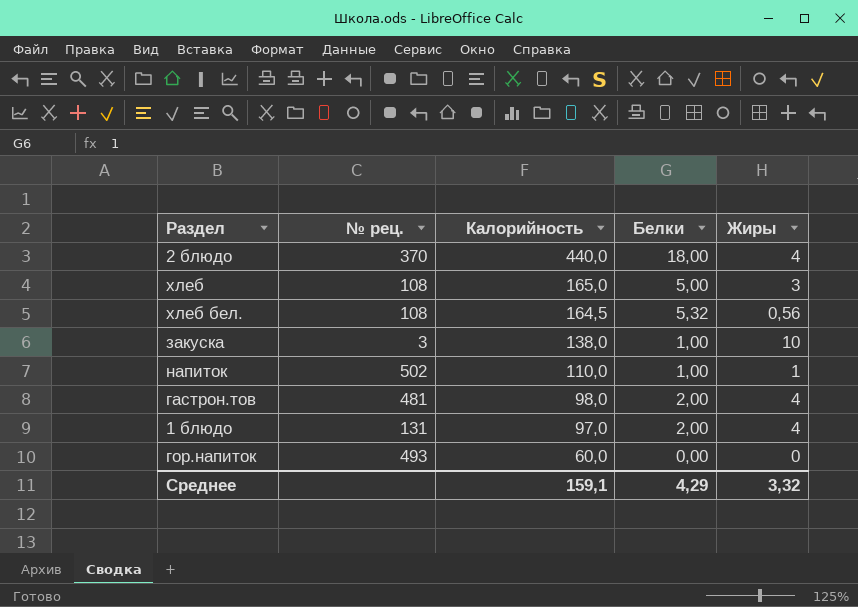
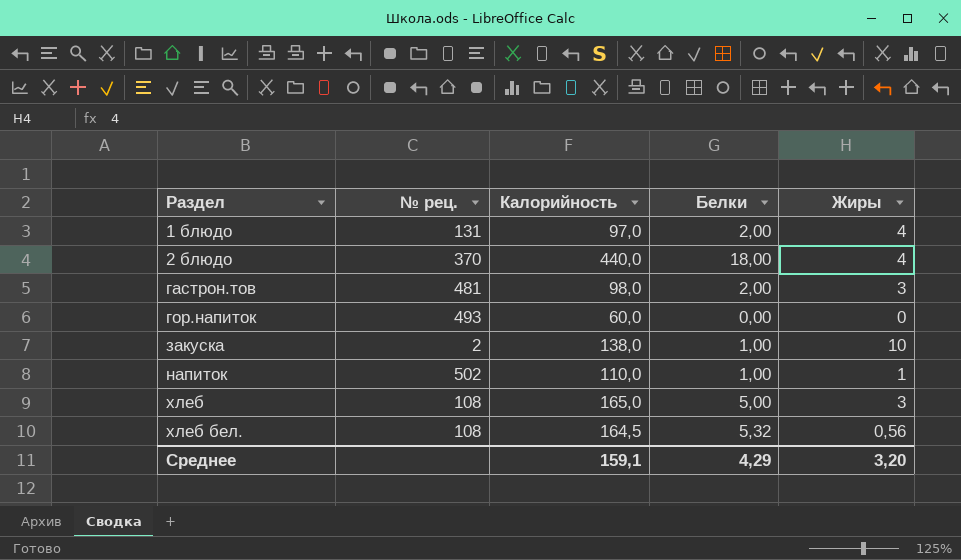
row order: Калорийность descending -> Раздел ascending
гастрон.тов | Жиры: 4 -> 3
закуска | № рец.: 3 -> 2
Среднее | Жиры: 3,32 -> 3,20

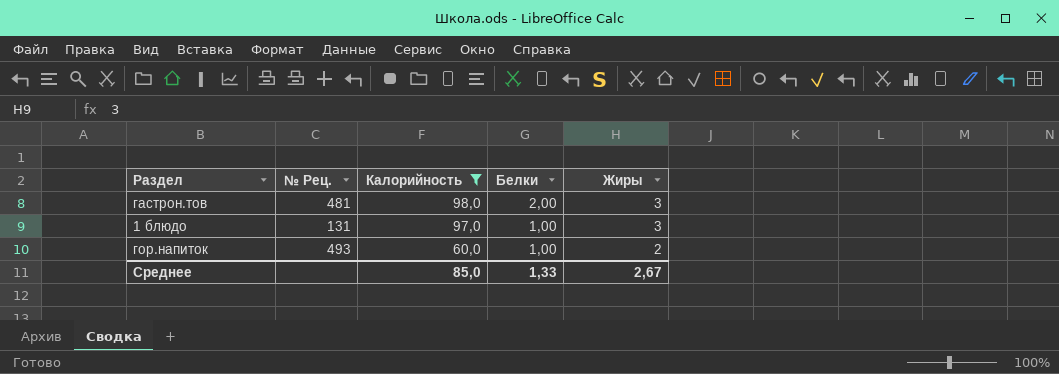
filter: none -> Калорийность <= 98,0
row order: Раздел ascending -> Калорийность descending
column name: № рец. -> № Рец.
1 блюдо | Белки: 2,00 -> 1,00
1 блюдо | Жиры: 4 -> 3
гор.напиток | Белки: 0,00 -> 1,00
гор.напиток | Жиры: 0 -> 2
Среднее | Калорийность: 159,1 -> 85,0
Среднее | Белки: 4,29 -> 1,33
Среднее | Жиры: 3,20 -> 2,67

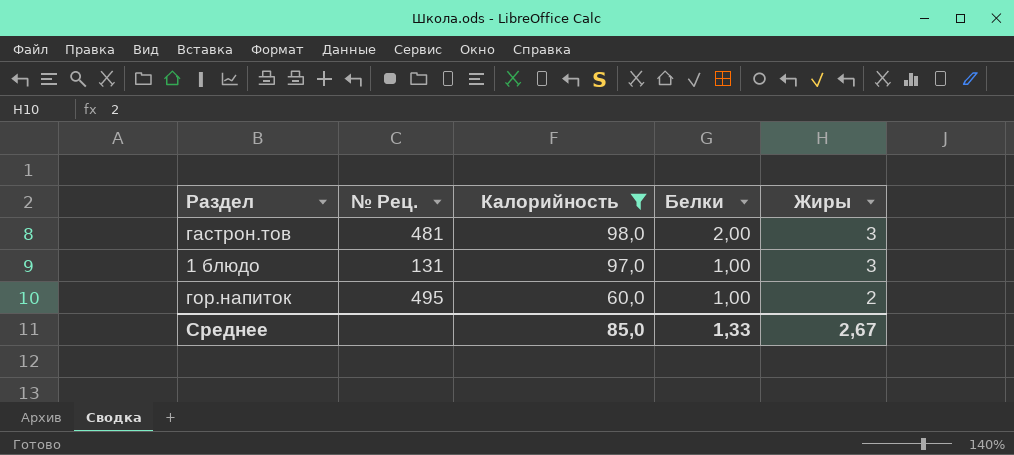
гор.напиток | № Рец.: 493 -> 495

